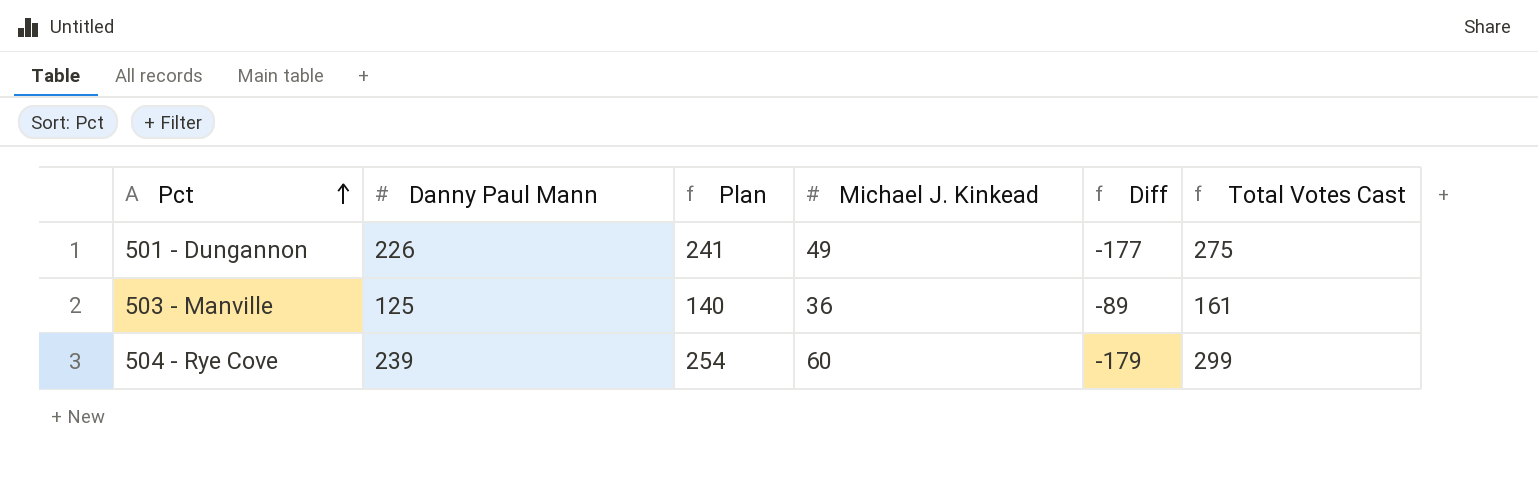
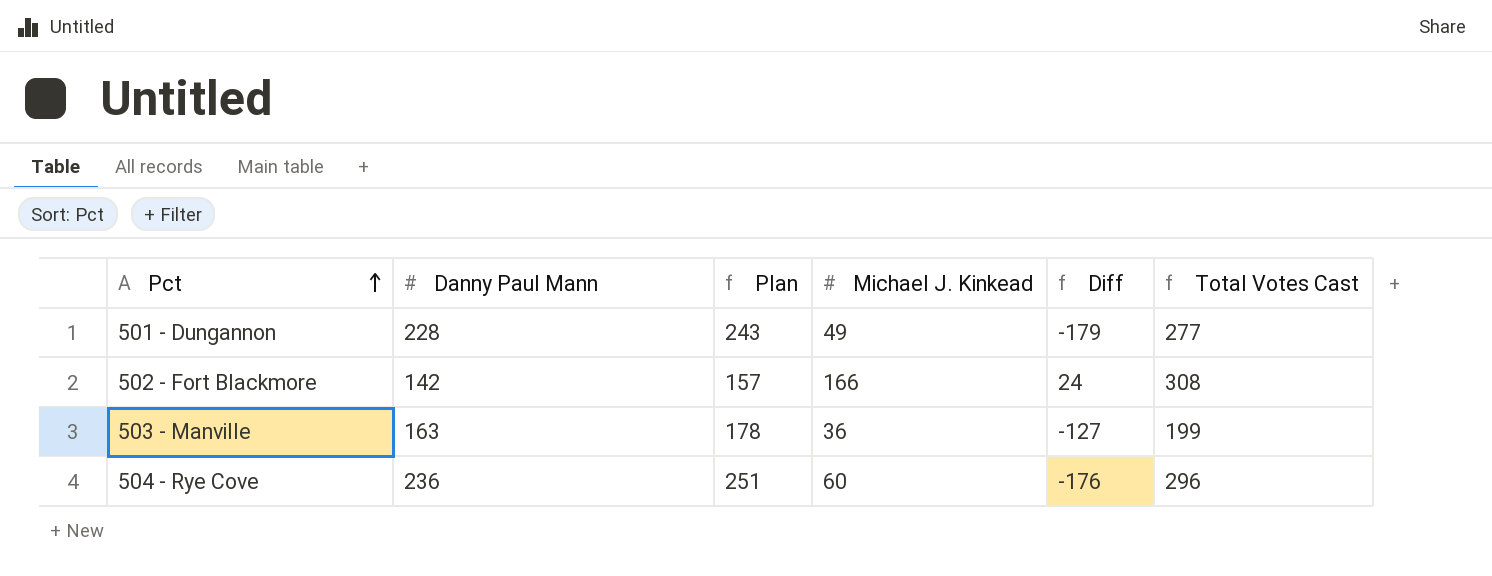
501 - Dungannon | Danny Paul Mann: 226 -> 228
501 - Dungannon | Plan: 241 -> 243
501 - Dungannon | Diff: -177 -> -179
501 - Dungannon | Total Votes Cast: 275 -> 277
row 502 - Fort Blackmore: none -> 142 | 157 | 166 | 24 | 308
503 - Manville | Danny Paul Mann: 125 -> 163
503 - Manville | Plan: 140 -> 178
503 - Manville | Diff: -89 -> -127
503 - Manville | Total Votes Cast: 161 -> 199
504 - Rye Cove | Danny Paul Mann: 239 -> 236
504 - Rye Cove | Plan: 254 -> 251
504 - Rye Cove | Diff: -179 -> -176
504 - Rye Cove | Total Votes Cast: 299 -> 296

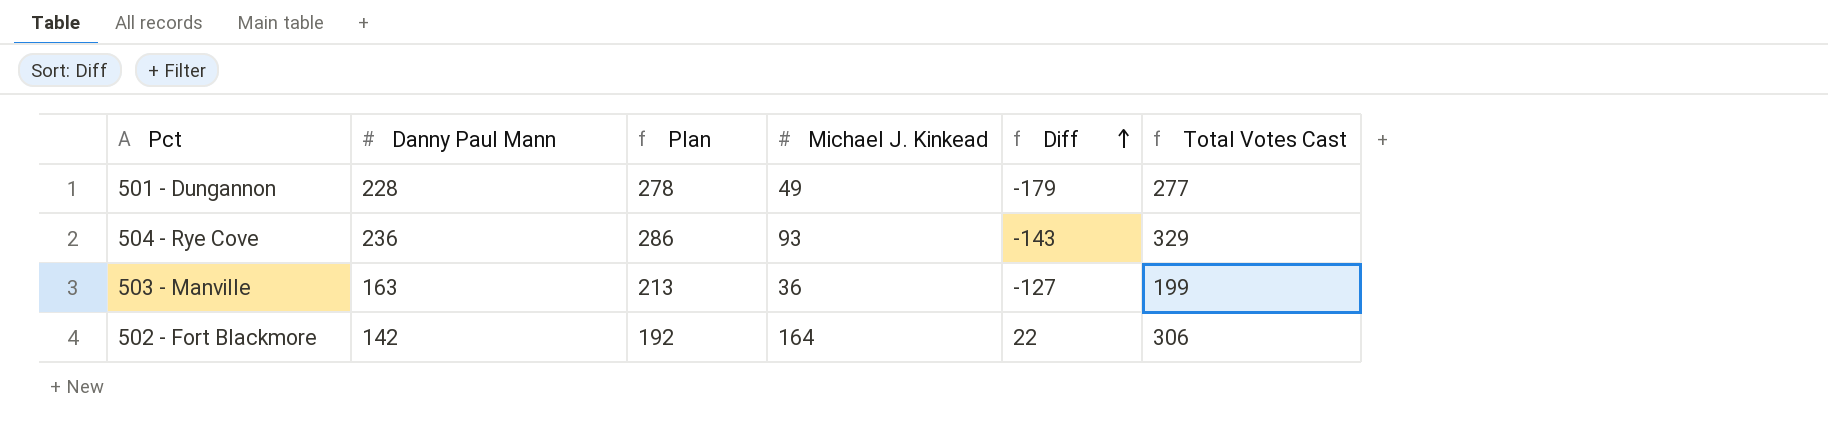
row order: Pct ascending -> Diff ascending
column Plan | formula: [Danny Paul Mann] + 15 -> [Danny Paul Mann] + 50
504 - Rye Cove | Michael J. Kinkead: 60 -> 93
504 - Rye Cove | Diff: -176 -> -143
504 - Rye Cove | Total Votes Cast: 296 -> 329
502 - Fort Blackmore | Michael J. Kinkead: 166 -> 164
502 - Fort Blackmore | Diff: 24 -> 22
502 - Fort Blackmore | Total Votes Cast: 308 -> 306

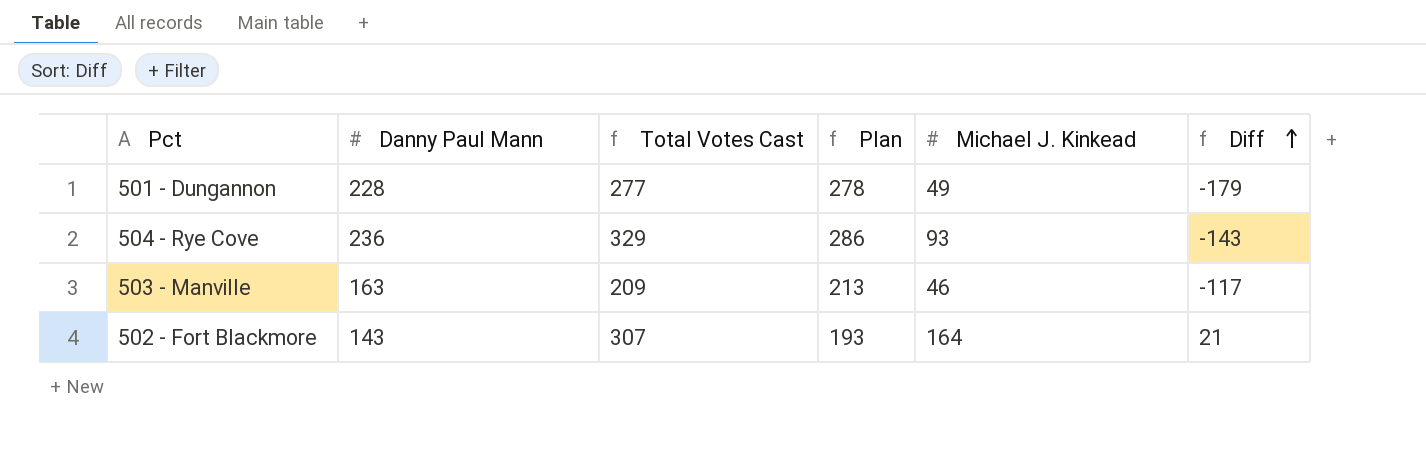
column Total Votes Cast | position: 6 -> 3
503 - Manville | Total Votes Cast: 199 -> 209
503 - Manville | Michael J. Kinkead: 36 -> 46
503 - Manville | Diff: -127 -> -117
502 - Fort Blackmore | Danny Paul Mann: 142 -> 143
502 - Fort Blackmore | Total Votes Cast: 306 -> 307
502 - Fort Blackmore | Plan: 192 -> 193
502 - Fort Blackmore | Diff: 22 -> 21

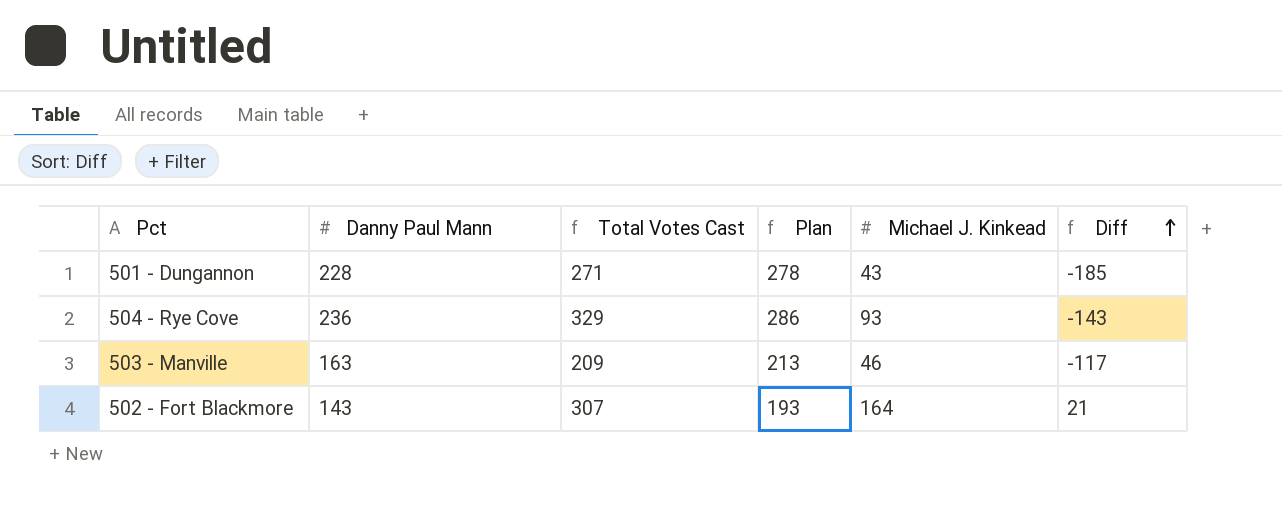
501 - Dungannon | Total Votes Cast: 277 -> 271
501 - Dungannon | Michael J. Kinkead: 49 -> 43
501 - Dungannon | Diff: -179 -> -185

